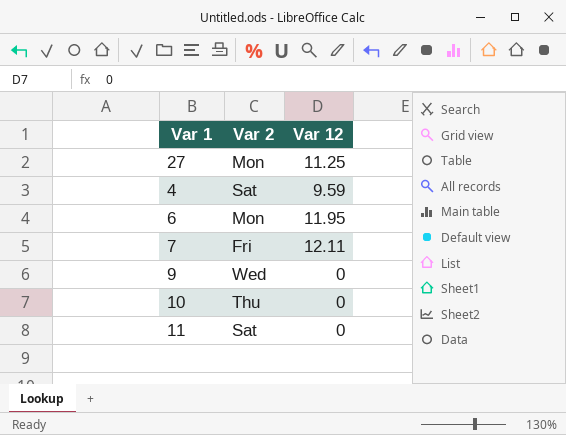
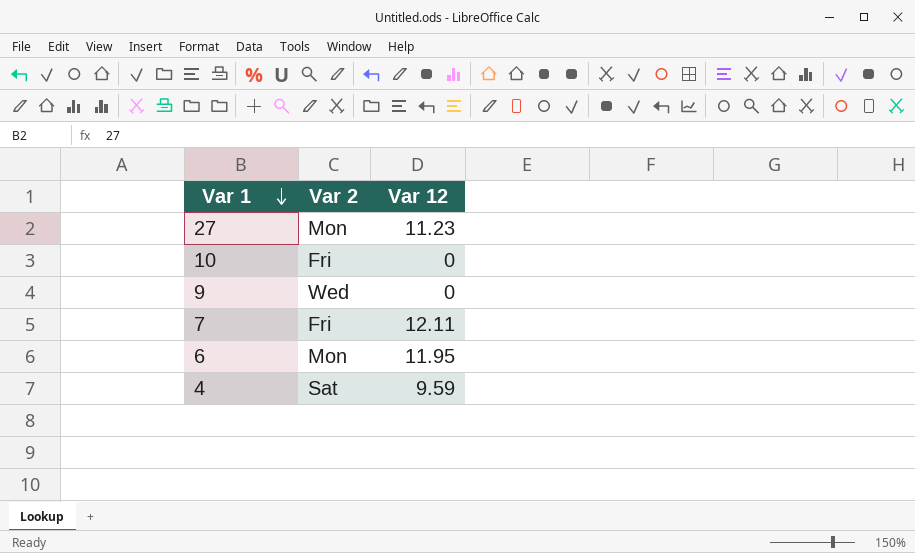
row order: none -> Var 1 descending
row 11: Sat | 0 -> none
27 | Var 12: 11.25 -> 11.23
10 | Var 2: Thu -> Fri

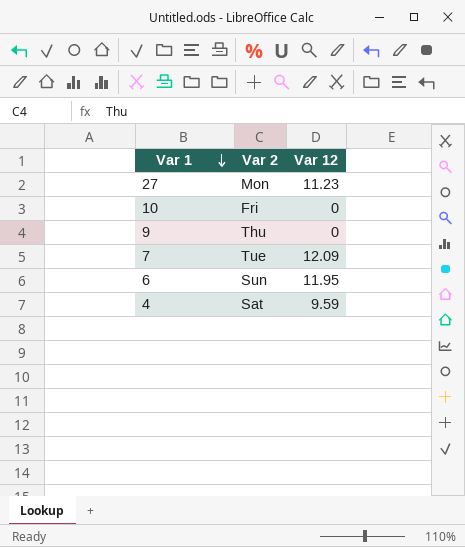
9 | Var 2: Wed -> Thu
7 | Var 2: Fri -> Tue
7 | Var 12: 12.11 -> 12.09
6 | Var 2: Mon -> Sun

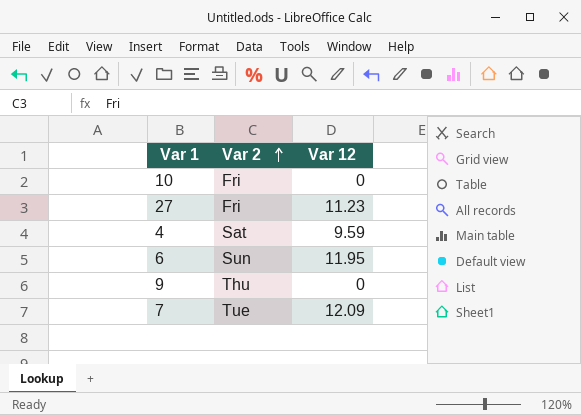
row order: Var 1 descending -> Var 2 ascending
27 | Var 2: Mon -> Fri

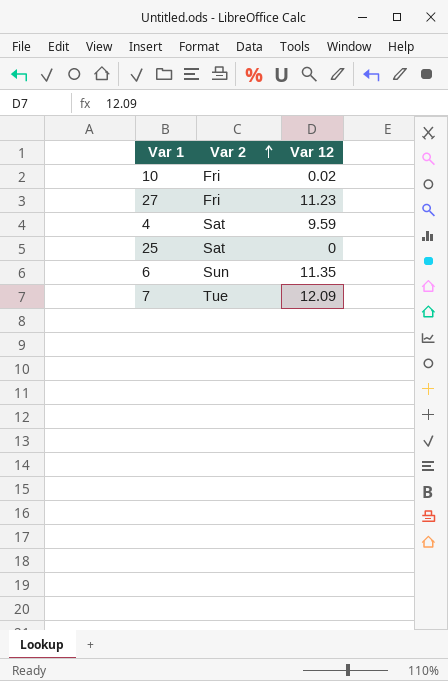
row 9: Thu | 0 -> none
10 | Var 12: 0 -> 0.02
row 25: none -> Sat | 0
6 | Var 12: 11.95 -> 11.35

